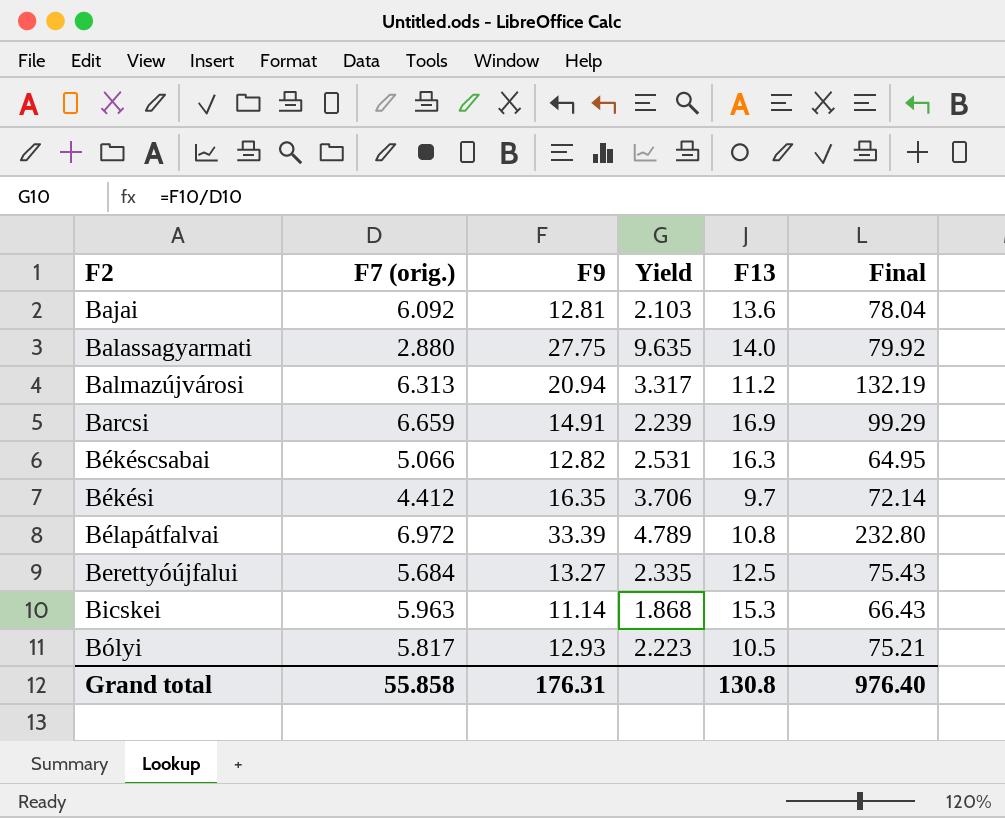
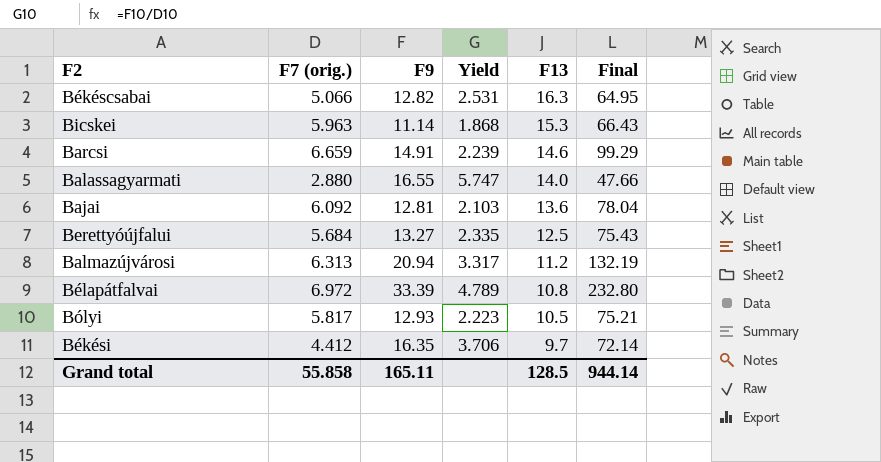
row order: F2 ascending -> F13 descending
Barcsi | F13: 16.9 -> 14.6
Balassagyarmati | F9: 27.75 -> 16.55
Balassagyarmati | Yield: 9.635 -> 5.747
Balassagyarmati | Final: 79.92 -> 47.66
Grand total | F9: 176.31 -> 165.11
Grand total | F13: 130.8 -> 128.5
Grand total | Final: 976.40 -> 944.14

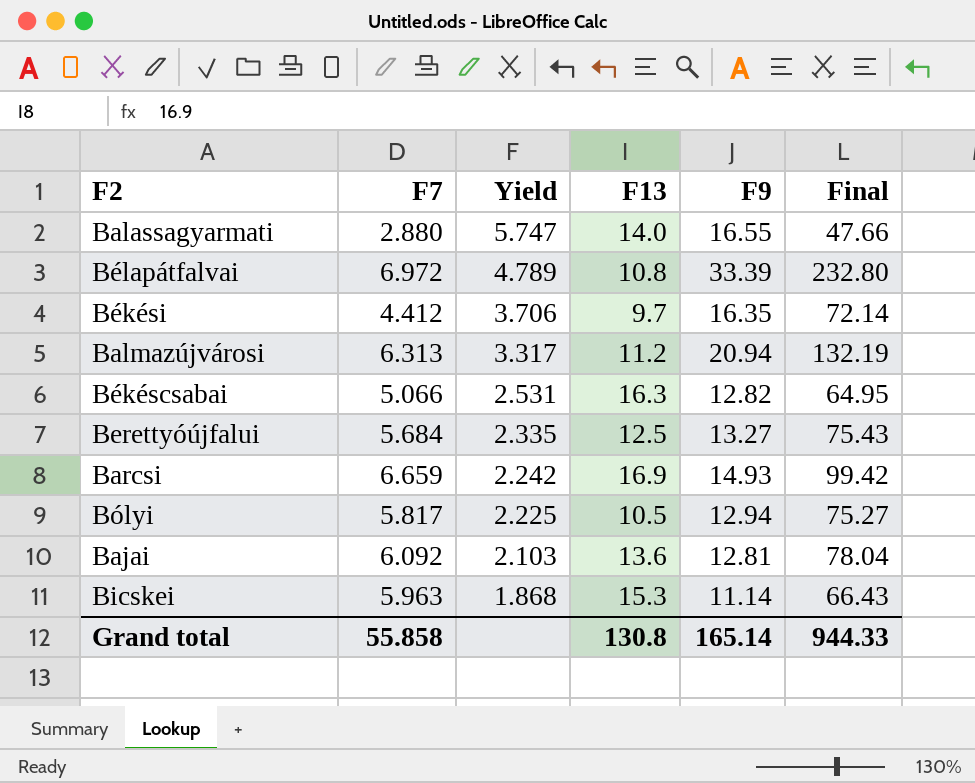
row order: F13 descending -> Yield descending
column name: F7 (orig.) -> F7
column F9 | position: 3 -> 5
Barcsi | Yield: 2.239 -> 2.242
Barcsi | F13: 14.6 -> 16.9
Barcsi | F9: 14.91 -> 14.93
Barcsi | Final: 99.29 -> 99.42
Bólyi | Yield: 2.223 -> 2.225
Bólyi | F9: 12.93 -> 12.94
Bólyi | Final: 75.21 -> 75.27
Grand total | F13: 128.5 -> 130.8
Grand total | F9: 165.11 -> 165.14
Grand total | Final: 944.14 -> 944.33

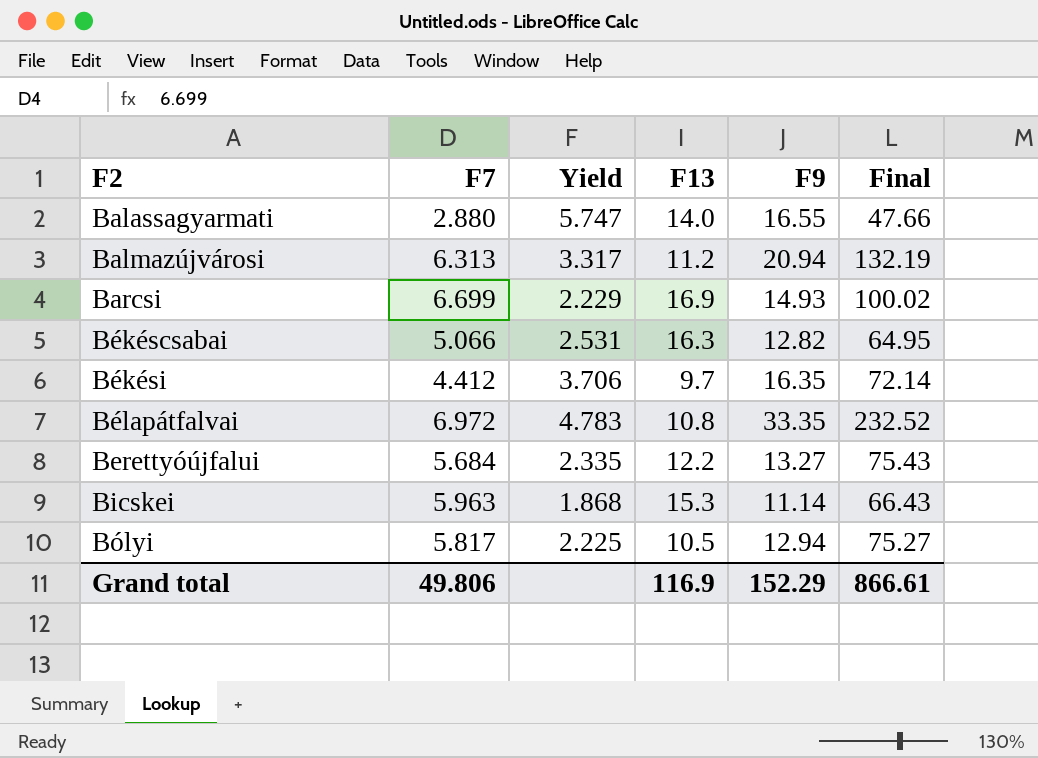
row order: Yield descending -> F2 ascending
row Bajai: 6.092 | 2.103 | 13.6 | 12.81 | 78.04 -> none
Barcsi | F7: 6.659 -> 6.699
Barcsi | Yield: 2.242 -> 2.229
Barcsi | Final: 99.42 -> 100.02
Bélapátfalvai | Yield: 4.789 -> 4.783
Bélapátfalvai | F9: 33.39 -> 33.35
Bélapátfalvai | Final: 232.80 -> 232.52
Berettyóújfalui | F13: 12.5 -> 12.2
Grand total | F7: 55.858 -> 49.806
Grand total | F13: 130.8 -> 116.9
Grand total | F9: 165.14 -> 152.29
Grand total | Final: 944.33 -> 866.61

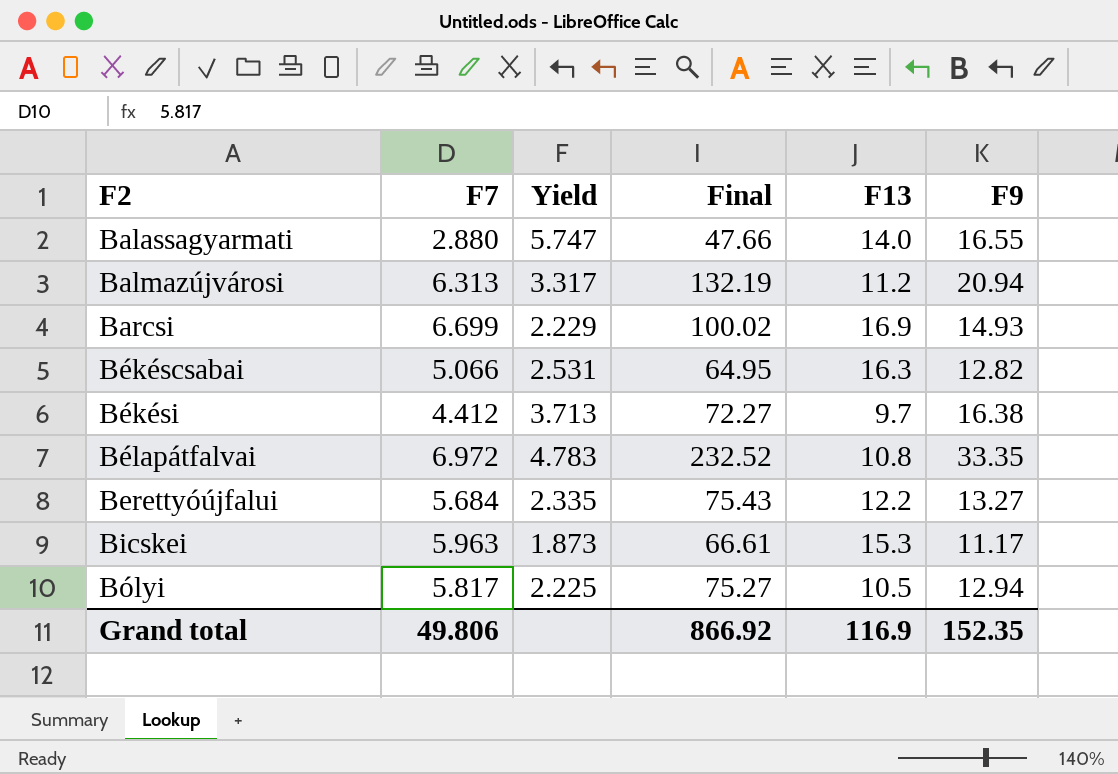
column Final | position: 6 -> 4
Békési | Yield: 3.706 -> 3.713
Békési | Final: 72.14 -> 72.27
Békési | F9: 16.35 -> 16.38
Bicskei | Yield: 1.868 -> 1.873
Bicskei | Final: 66.43 -> 66.61
Bicskei | F9: 11.14 -> 11.17
Grand total | Final: 866.61 -> 866.92
Grand total | F9: 152.29 -> 152.35

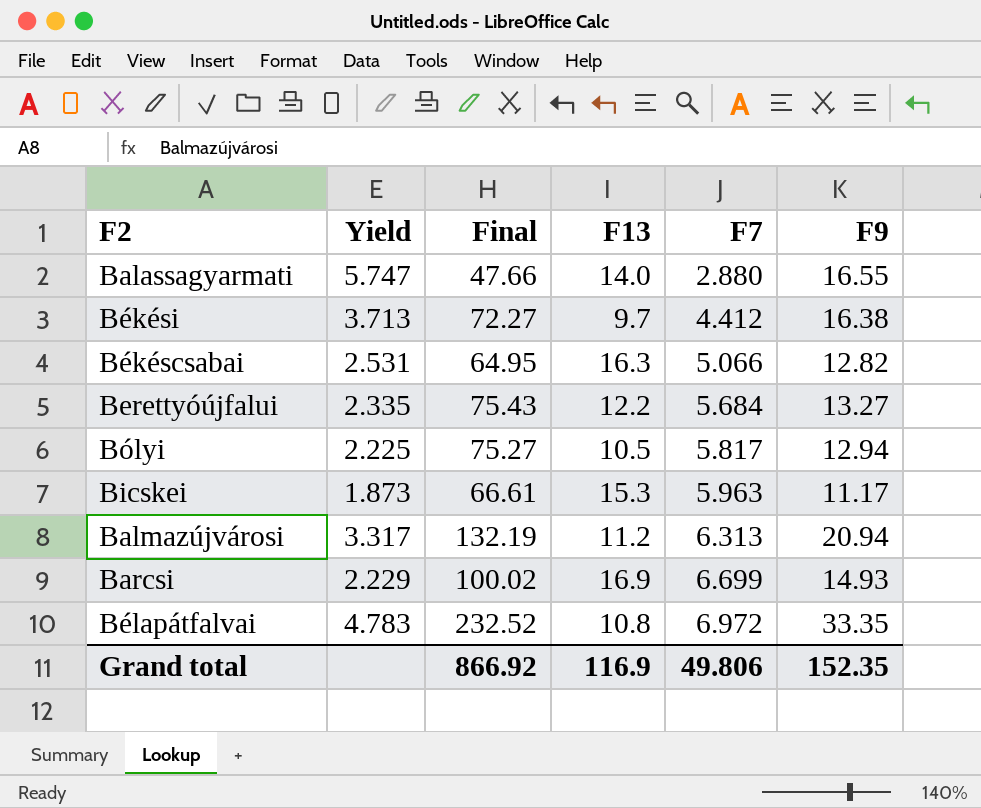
row order: F2 ascending -> F7 ascending
column F7 | position: 2 -> 5

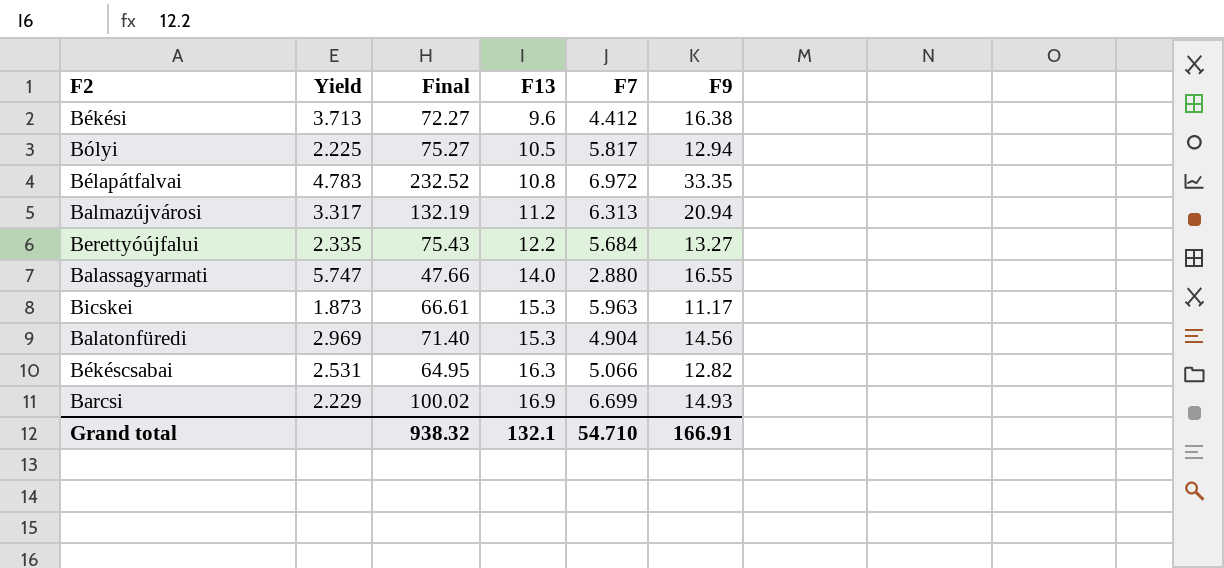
row order: F7 ascending -> F13 ascending
Békési | F13: 9.7 -> 9.6
row Balatonfüredi: none -> 2.969 | 71.40 | 15.3 | 4.904 | 14.56
Grand total | Final: 866.92 -> 938.32
Grand total | F13: 116.9 -> 132.1
Grand total | F7: 49.806 -> 54.710
Grand total | F9: 152.35 -> 166.91

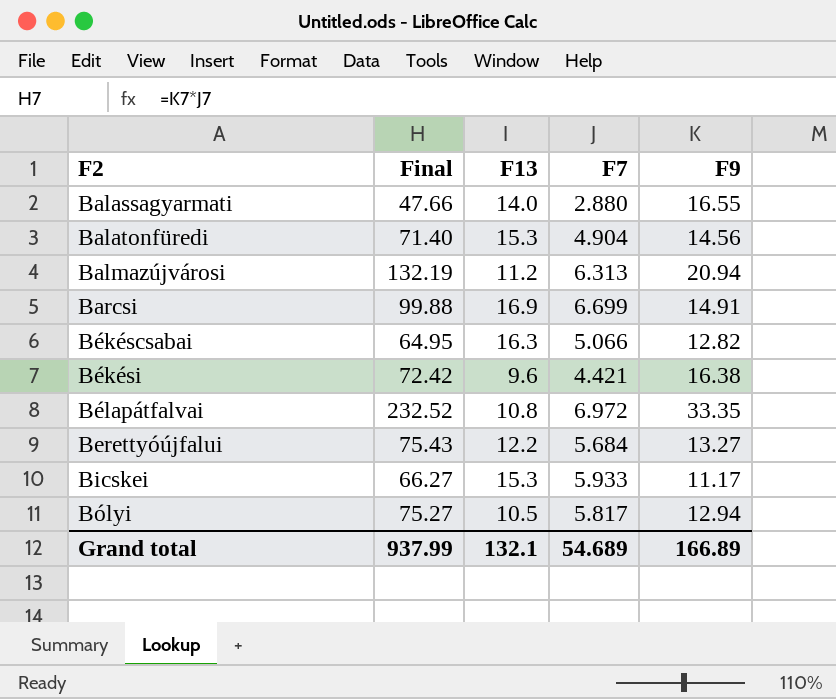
row order: F13 ascending -> F2 ascending
column Yield | formula: [F9] / [F7] -> none
Barcsi | Final: 100.02 -> 99.88
Barcsi | F9: 14.93 -> 14.91
Békési | Final: 72.27 -> 72.42
Békési | F7: 4.412 -> 4.421
Bicskei | Final: 66.61 -> 66.27
Bicskei | F7: 5.963 -> 5.933
Grand total | Final: 938.32 -> 937.99
Grand total | F7: 54.710 -> 54.689
Grand total | F9: 166.91 -> 166.89

